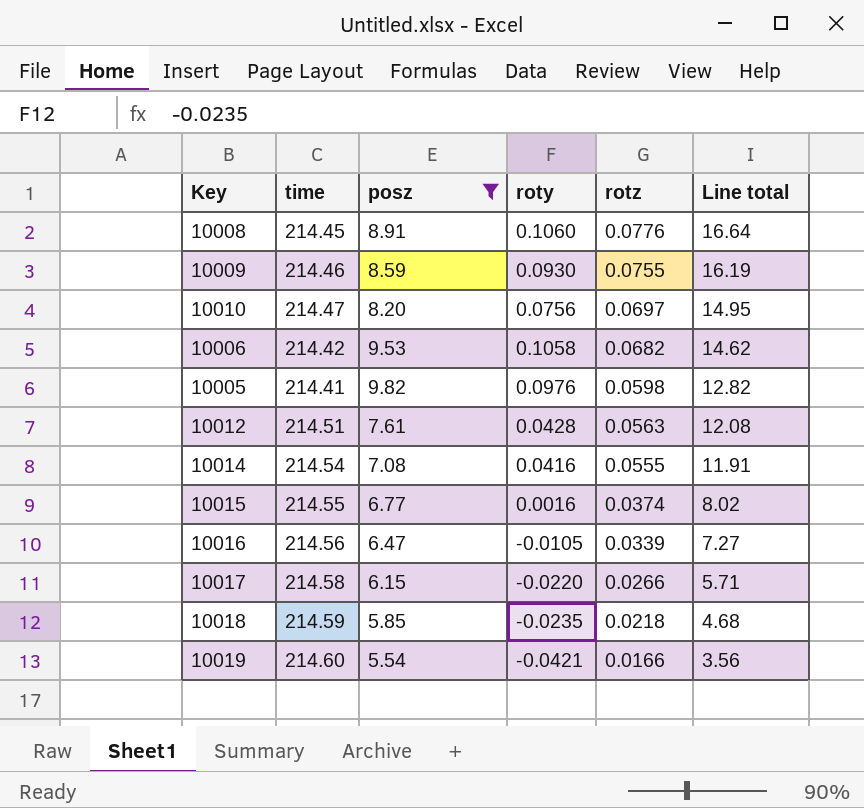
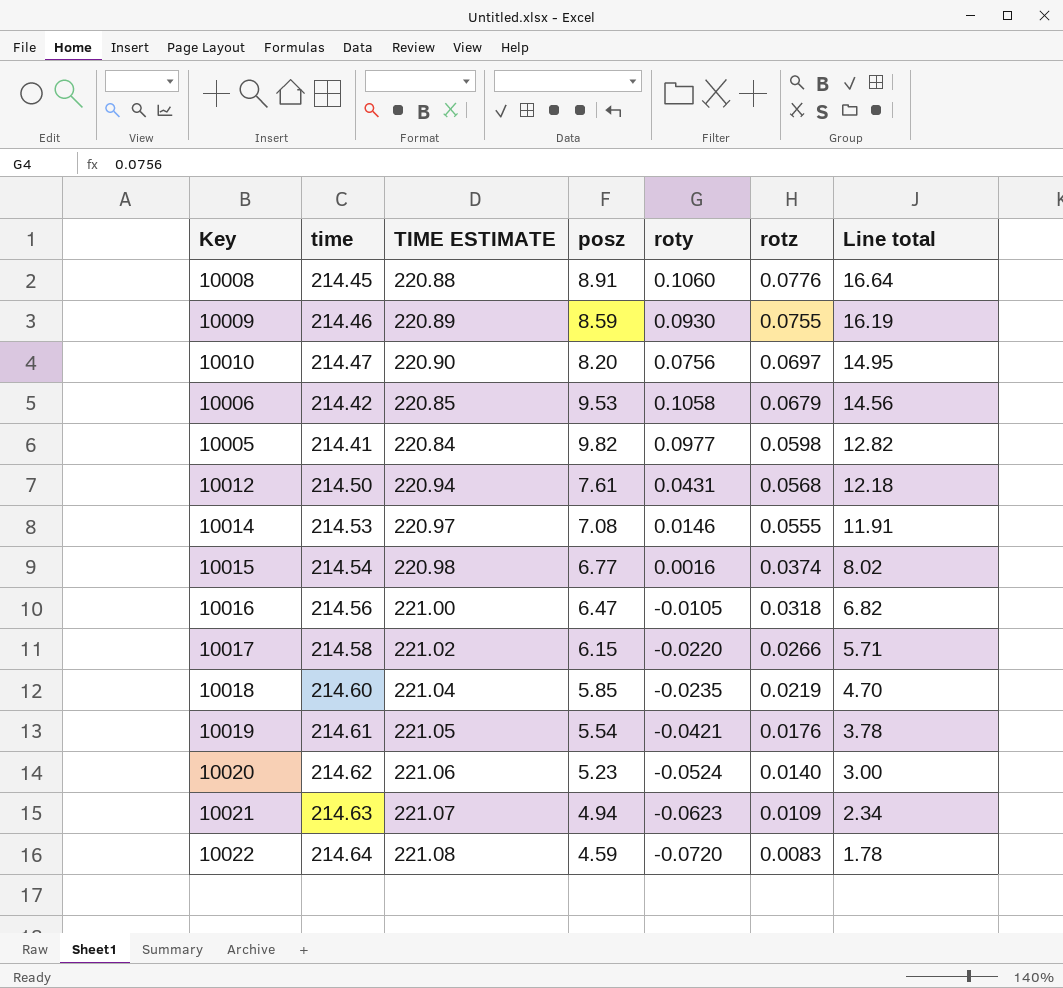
filter: posz >= 5.54 -> none
column TIME ESTIMATE | formula: none -> [time] * 1.03
10006 | rotz: 0.0682 -> 0.0679
10006 | Line total: 14.62 -> 14.56
10005 | roty: 0.0976 -> 0.0977
10012 | time: 214.51 -> 214.50
10012 | roty: 0.0428 -> 0.0431
10012 | rotz: 0.0563 -> 0.0568
10012 | Line total: 12.08 -> 12.18
10014 | time: 214.54 -> 214.53
10014 | roty: 0.0416 -> 0.0146
10015 | time: 214.55 -> 214.54
10016 | rotz: 0.0339 -> 0.0318
10016 | Line total: 7.27 -> 6.82
10018 | time: 214.59 -> 214.60
10018 | rotz: 0.0218 -> 0.0219
10018 | Line total: 4.68 -> 4.70
10019 | time: 214.60 -> 214.61
10019 | rotz: 0.0166 -> 0.0176
10019 | Line total: 3.56 -> 3.78

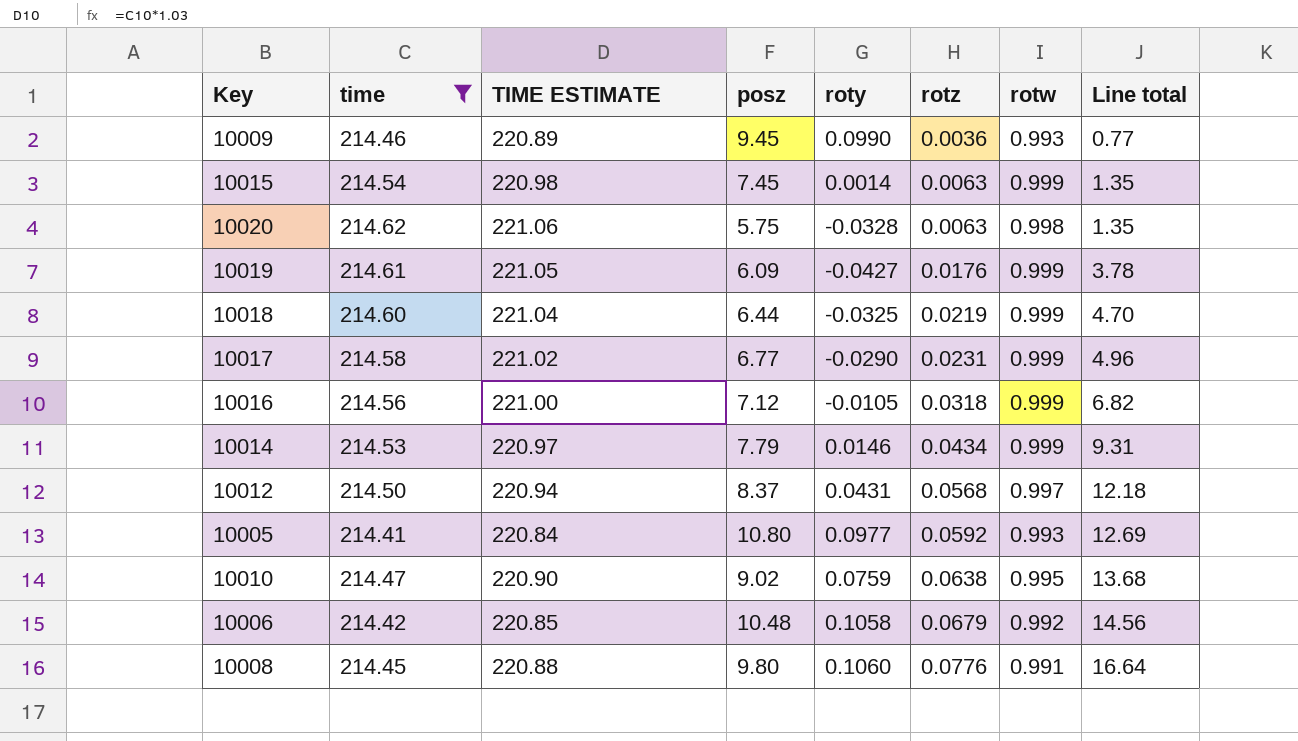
filter: none -> time <= 214.62
row order: rotz descending -> rotz ascending
column rotw | position: none -> 7
10009 | posz: 8.59 -> 9.45
10009 | roty: 0.0930 -> 0.0990
10009 | rotz: 0.0755 -> 0.0036
10009 | Line total: 16.19 -> 0.77
10015 | posz: 6.77 -> 7.45
10015 | roty: 0.0016 -> 0.0014
10015 | rotz: 0.0374 -> 0.0063
10015 | Line total: 8.02 -> 1.35
10020 | posz: 5.23 -> 5.75
10020 | roty: -0.0524 -> -0.0328
10020 | rotz: 0.0140 -> 0.0063
10020 | Line total: 3.00 -> 1.35
10019 | posz: 5.54 -> 6.09
10019 | roty: -0.0421 -> -0.0427
10018 | posz: 5.85 -> 6.44
10018 | roty: -0.0235 -> -0.0325
10017 | posz: 6.15 -> 6.77
10017 | roty: -0.0220 -> -0.0290
10017 | rotz: 0.0266 -> 0.0231
10017 | Line total: 5.71 -> 4.96
10016 | posz: 6.47 -> 7.12
10014 | posz: 7.08 -> 7.79
10014 | rotz: 0.0555 -> 0.0434
10014 | Line total: 11.91 -> 9.31
10012 | posz: 7.61 -> 8.37
10005 | posz: 9.82 -> 10.80
10005 | rotz: 0.0598 -> 0.0592
10005 | Line total: 12.82 -> 12.69
10010 | posz: 8.20 -> 9.02
10010 | roty: 0.0756 -> 0.0759
10010 | rotz: 0.0697 -> 0.0638
10010 | Line total: 14.95 -> 13.68
10006 | posz: 9.53 -> 10.48
10008 | posz: 8.91 -> 9.80

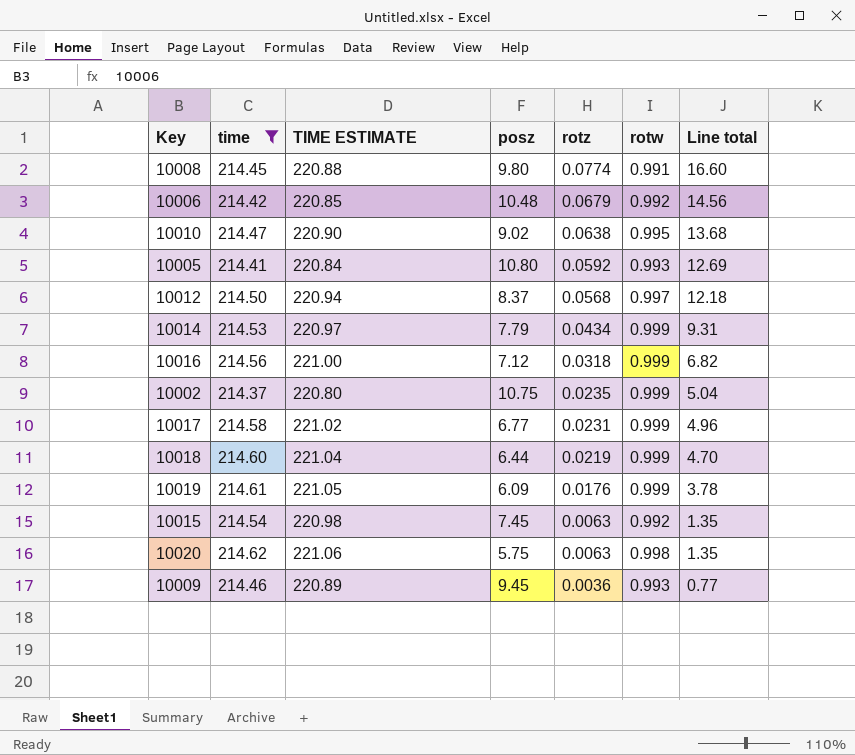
row order: rotz ascending -> rotz descending
column roty | position: 5 -> none
10008 | rotz: 0.0776 -> 0.0774
10008 | Line total: 16.64 -> 16.60
row 10002: none -> 214.37 | 220.80 | 10.75 | 0.0235 | 0.999 | 5.04
10015 | rotw: 0.999 -> 0.992

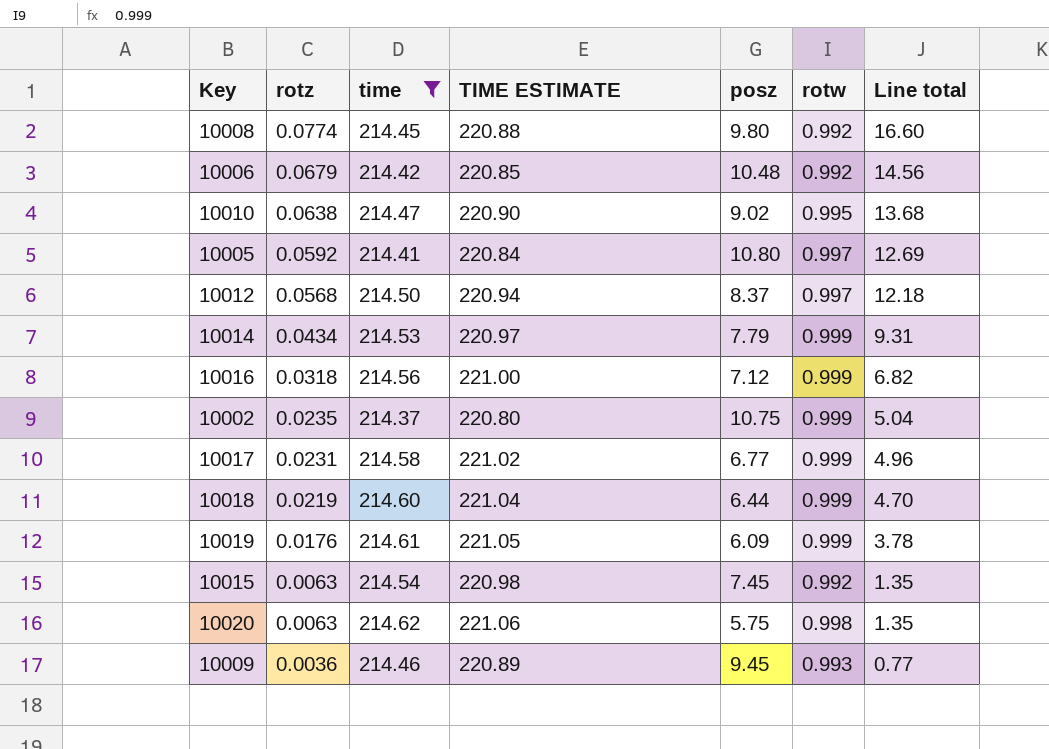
column rotz | position: 5 -> 2
10008 | rotw: 0.991 -> 0.992
10005 | rotw: 0.993 -> 0.997

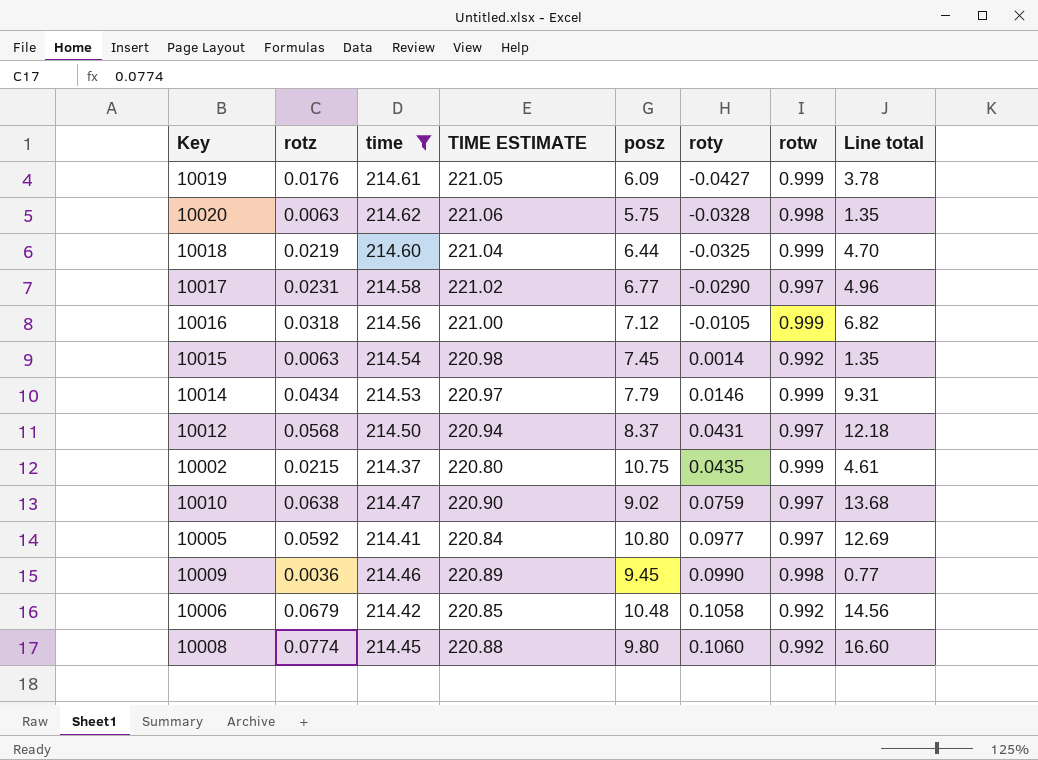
row order: rotz descending -> roty ascending
column roty | position: none -> 6
10017 | rotw: 0.999 -> 0.997
10002 | rotz: 0.0235 -> 0.0215
10002 | Line total: 5.04 -> 4.61
10010 | rotw: 0.995 -> 0.997
10009 | rotw: 0.993 -> 0.998

